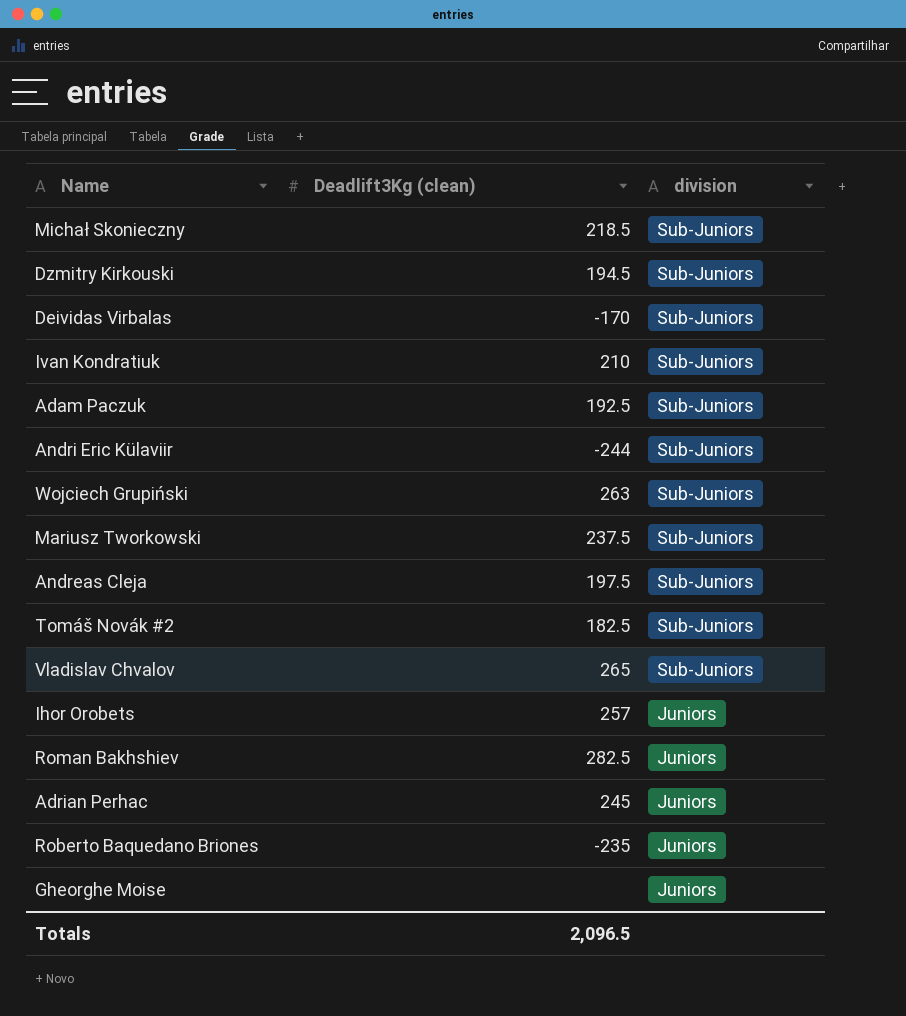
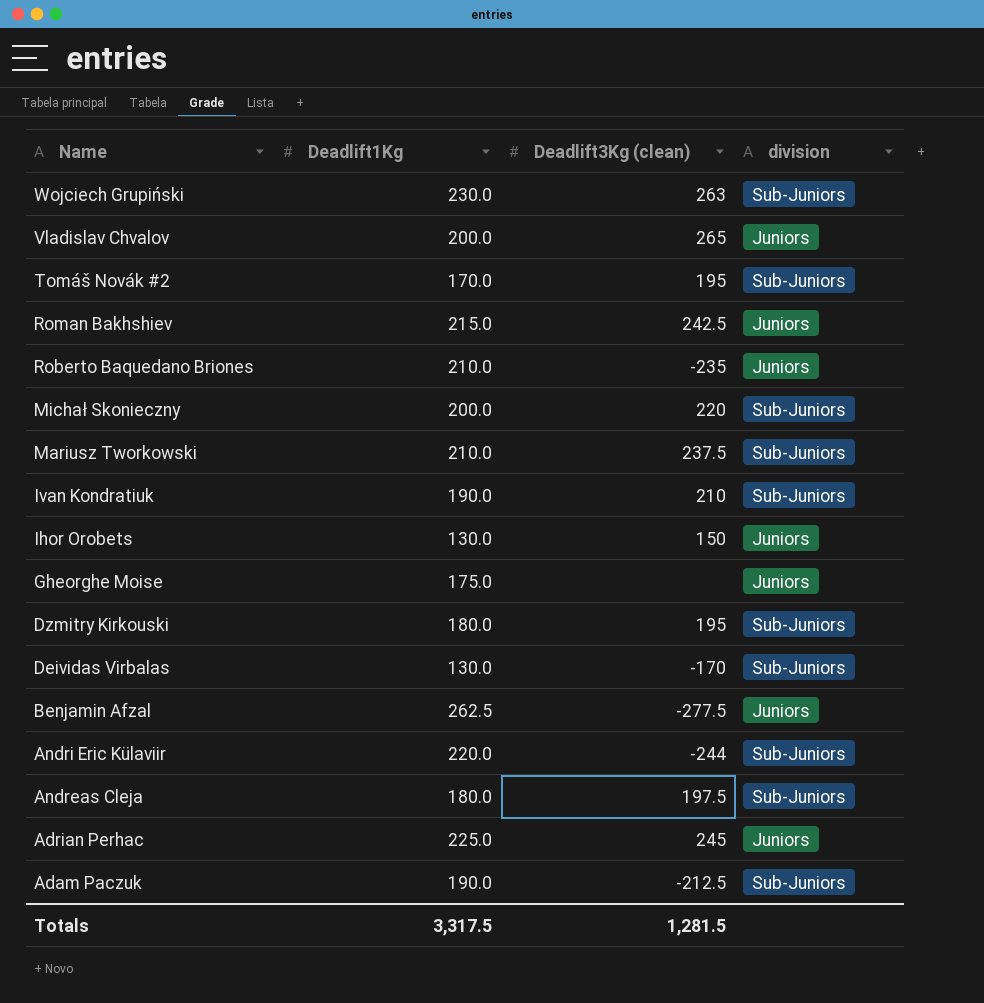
row order: division descending -> Name descending
column Deadlift1Kg | position: none -> 2
Vladislav Chvalov | division: Sub-Juniors -> Juniors
Tomáš Novák #2 | Deadlift3Kg (clean): 182.5 -> 195
Roman Bakhshiev | Deadlift3Kg (clean): 282.5 -> 242.5
Michał Skonieczny | Deadlift3Kg (clean): 218.5 -> 220
Ihor Orobets | Deadlift3Kg (clean): 257 -> 150
Dzmitry Kirkouski | Deadlift3Kg (clean): 194.5 -> 195
row Benjamin Afzal: none -> 262.5 | -277.5 | Juniors
Adam Paczuk | Deadlift3Kg (clean): 192.5 -> -212.5
Totals | Deadlift3Kg (clean): 2,096.5 -> 1,281.5

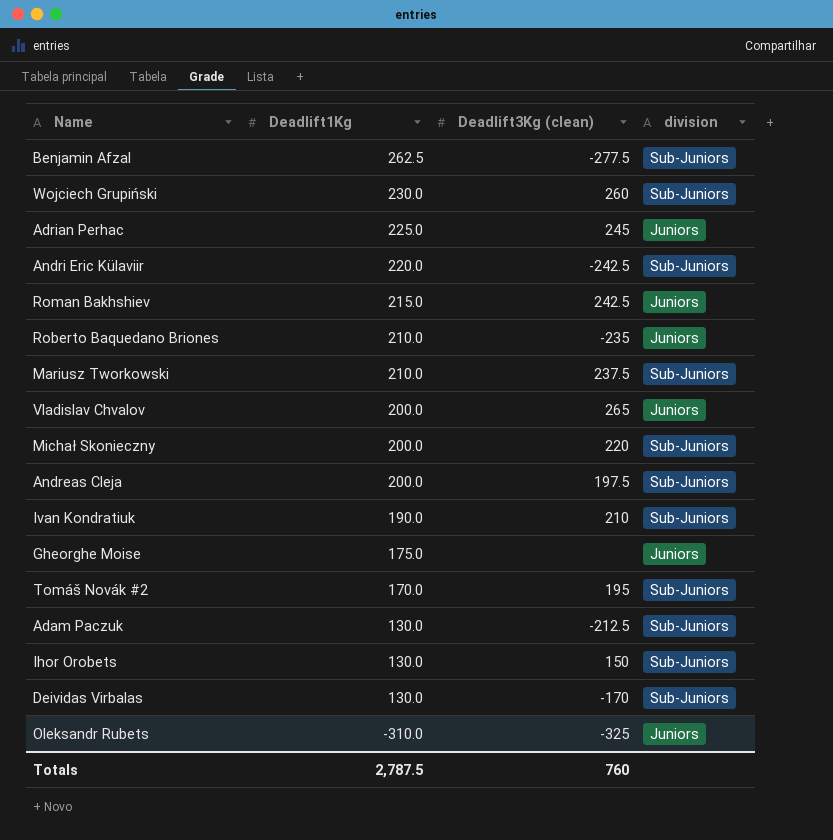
row order: Name descending -> Deadlift1Kg descending
row Dzmitry Kirkouski: 180.0 | 195 | Sub-Juniors -> none
Benjamin Afzal | division: Juniors -> Sub-Juniors
Wojciech Grupiński | Deadlift3Kg (clean): 263 -> 260
Andri Eric Külaviir | Deadlift3Kg (clean): -244 -> -242.5
Andreas Cleja | Deadlift1Kg: 180.0 -> 200.0
Adam Paczuk | Deadlift1Kg: 190.0 -> 130.0
Ihor Orobets | division: Juniors -> Sub-Juniors
row Oleksandr Rubets: none -> -310.0 | -325 | Juniors
Totals | Deadlift1Kg: 3,317.5 -> 2,787.5
Totals | Deadlift3Kg (clean): 1,281.5 -> 760

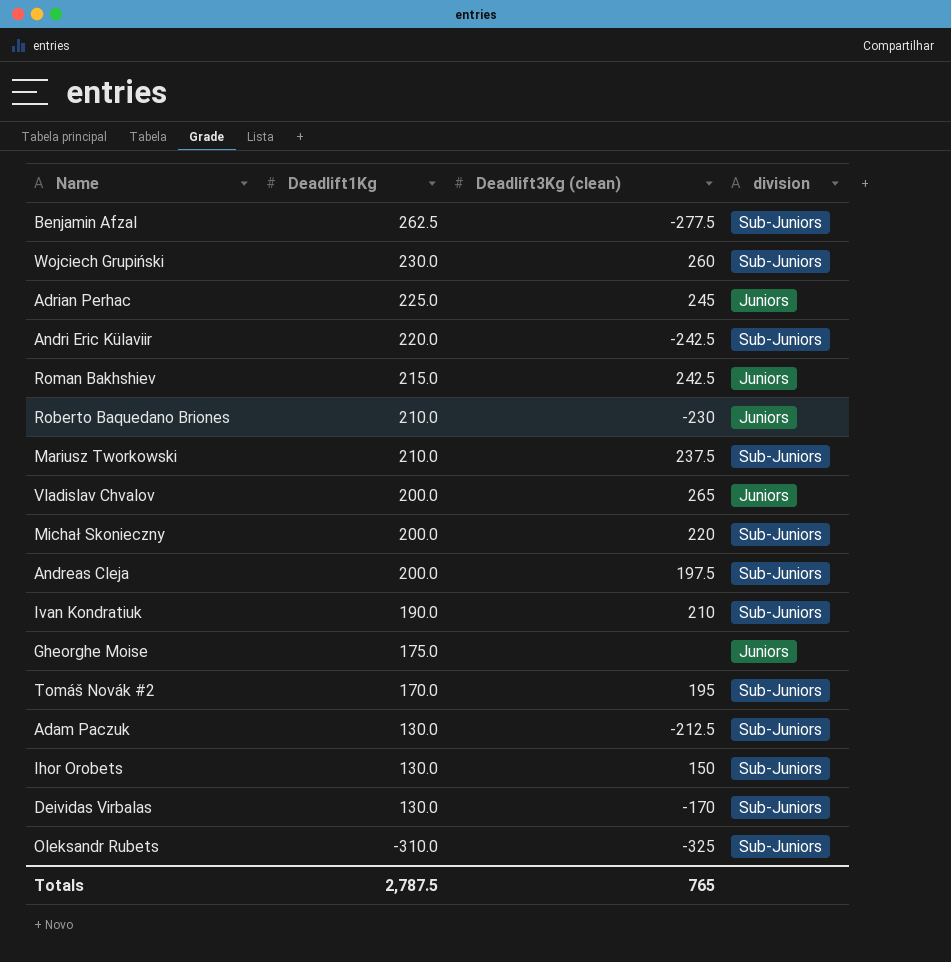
Roberto Baquedano Briones | Deadlift3Kg (clean): -235 -> -230
Oleksandr Rubets | division: Juniors -> Sub-Juniors
Totals | Deadlift3Kg (clean): 760 -> 765

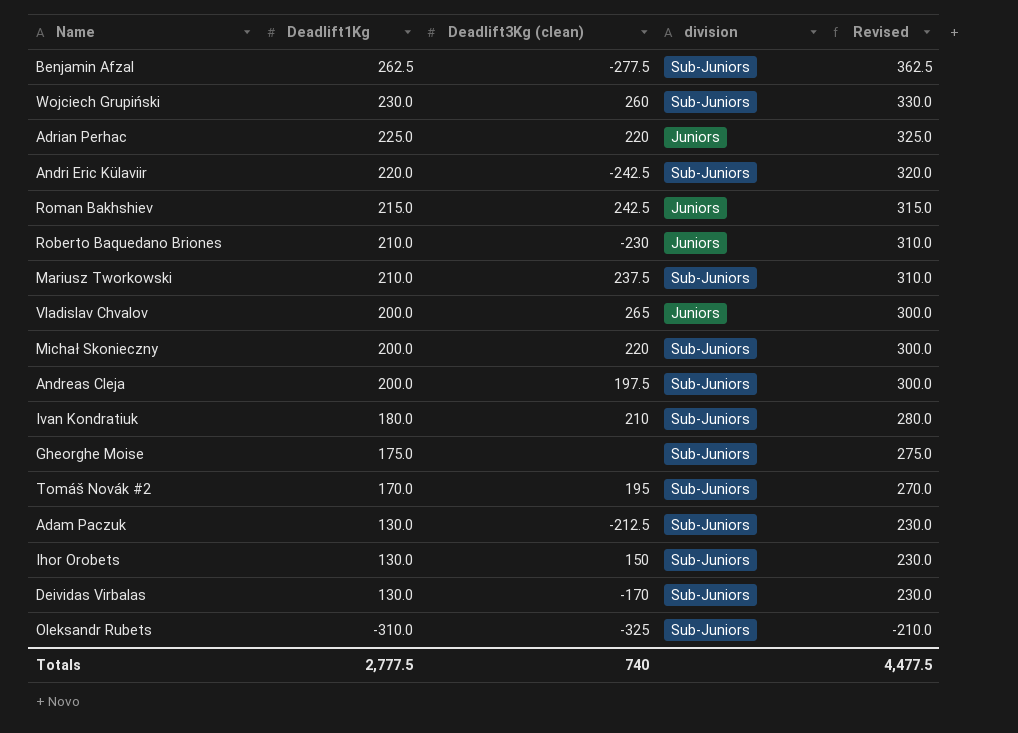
column Revised | formula: none -> [Deadlift1Kg] + 100
Adrian Perhac | Deadlift3Kg (clean): 245 -> 220
Ivan Kondratiuk | Deadlift1Kg: 190.0 -> 180.0
Gheorghe Moise | division: Juniors -> Sub-Juniors
Totals | Deadlift1Kg: 2,787.5 -> 2,777.5
Totals | Deadlift3Kg (clean): 765 -> 740

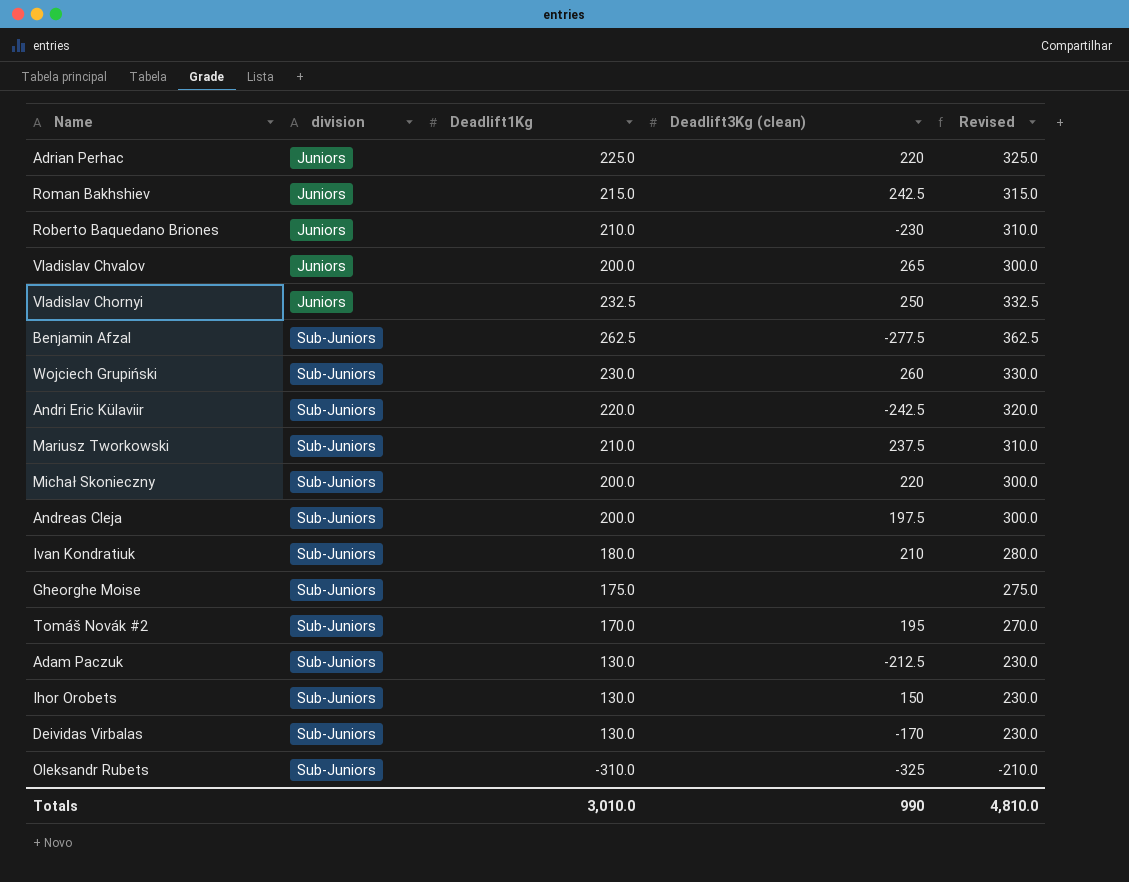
row order: Deadlift1Kg descending -> division ascending
column division | position: 4 -> 2
row Vladislav Chornyi: none -> Juniors | 232.5 | 250 | 332.5
Totals | Deadlift1Kg: 2,777.5 -> 3,010.0
Totals | Deadlift3Kg (clean): 740 -> 990
Totals | Revised: 4,477.5 -> 4,810.0

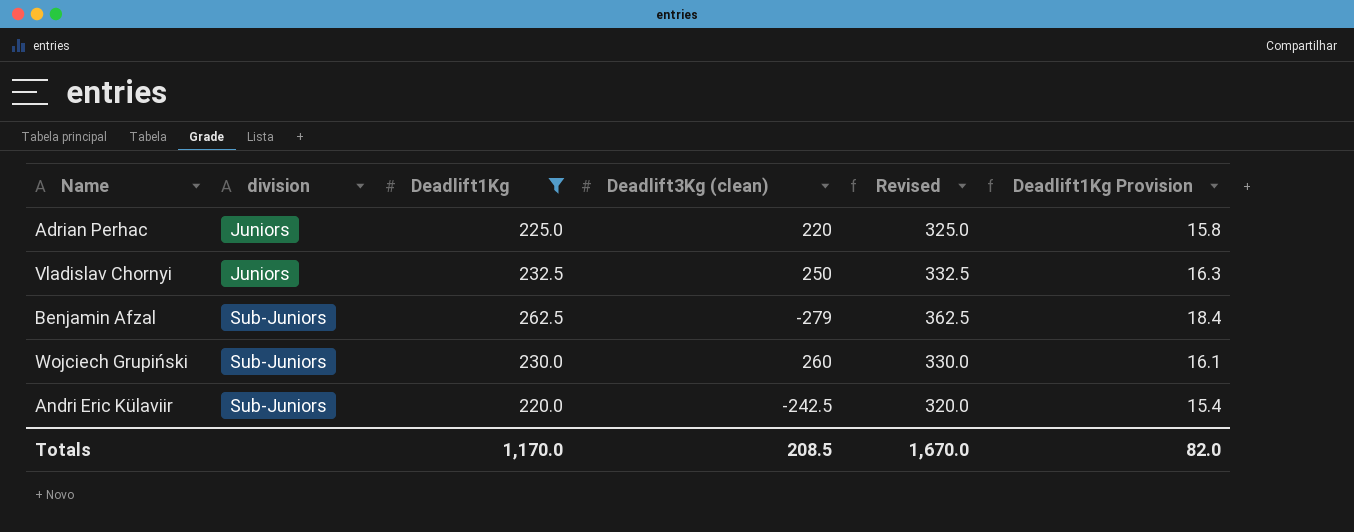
filter: none -> Deadlift1Kg >= 220.0
column Deadlift1Kg Provision | formula: none -> [Deadlift1Kg] * 0.07
Benjamin Afzal | Deadlift3Kg (clean): -277.5 -> -279
Totals | Deadlift1Kg: 3,010.0 -> 1,170.0
Totals | Deadlift3Kg (clean): 990 -> 208.5
Totals | Revised: 4,810.0 -> 1,670.0

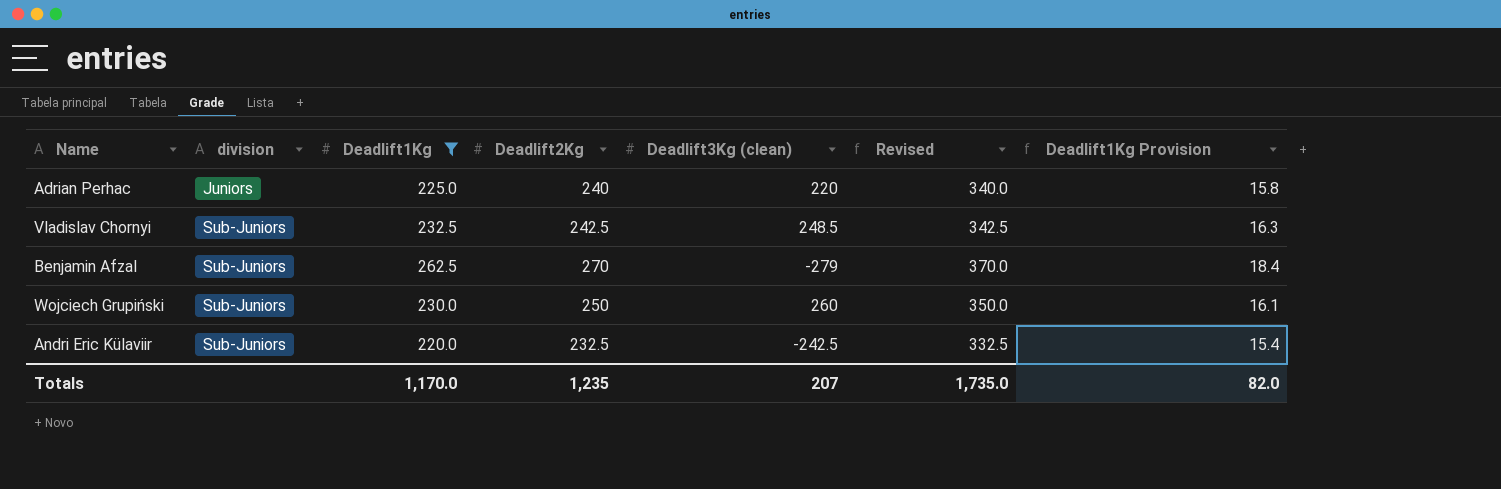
column Deadlift2Kg | position: none -> 4
column Revised | formula: [Deadlift1Kg] + 100 -> [Deadlift2Kg] + 100
Vladislav Chornyi | division: Juniors -> Sub-Juniors
Vladislav Chornyi | Deadlift3Kg (clean): 250 -> 248.5
Totals | Deadlift3Kg (clean): 208.5 -> 207
Totals | Revised: 1,670.0 -> 1,735.0

